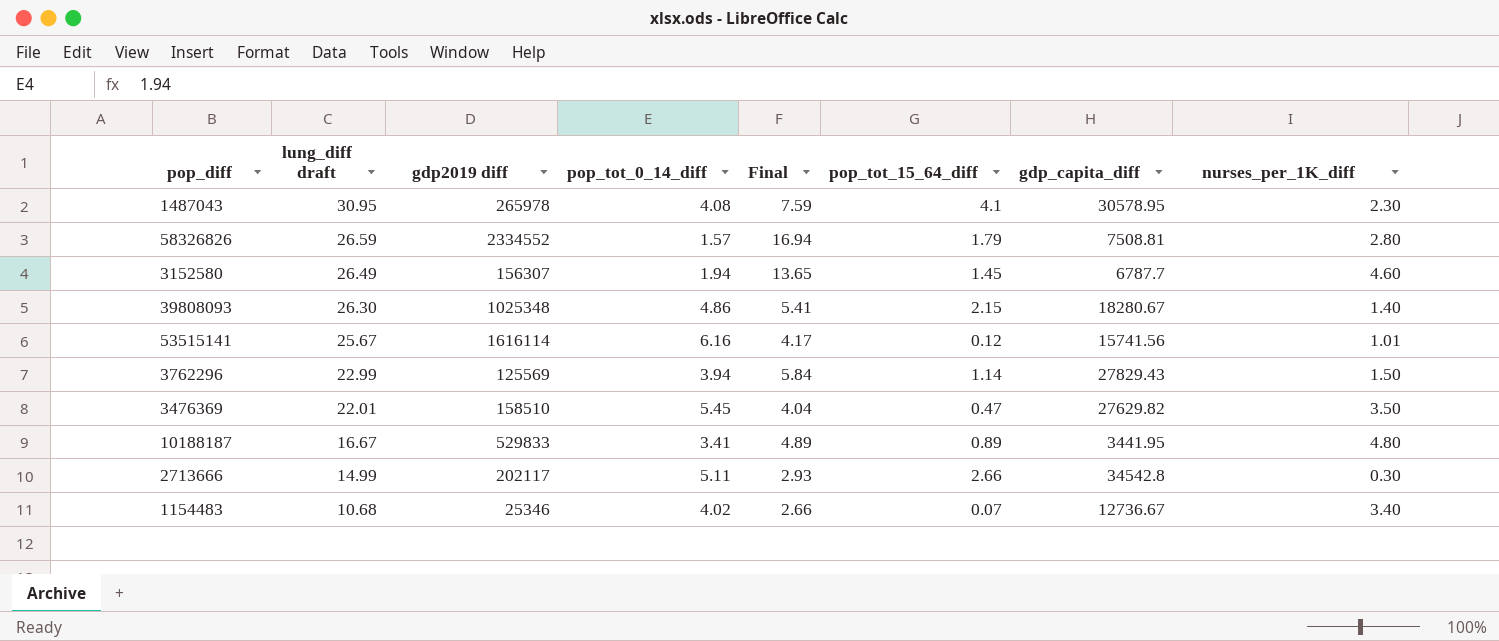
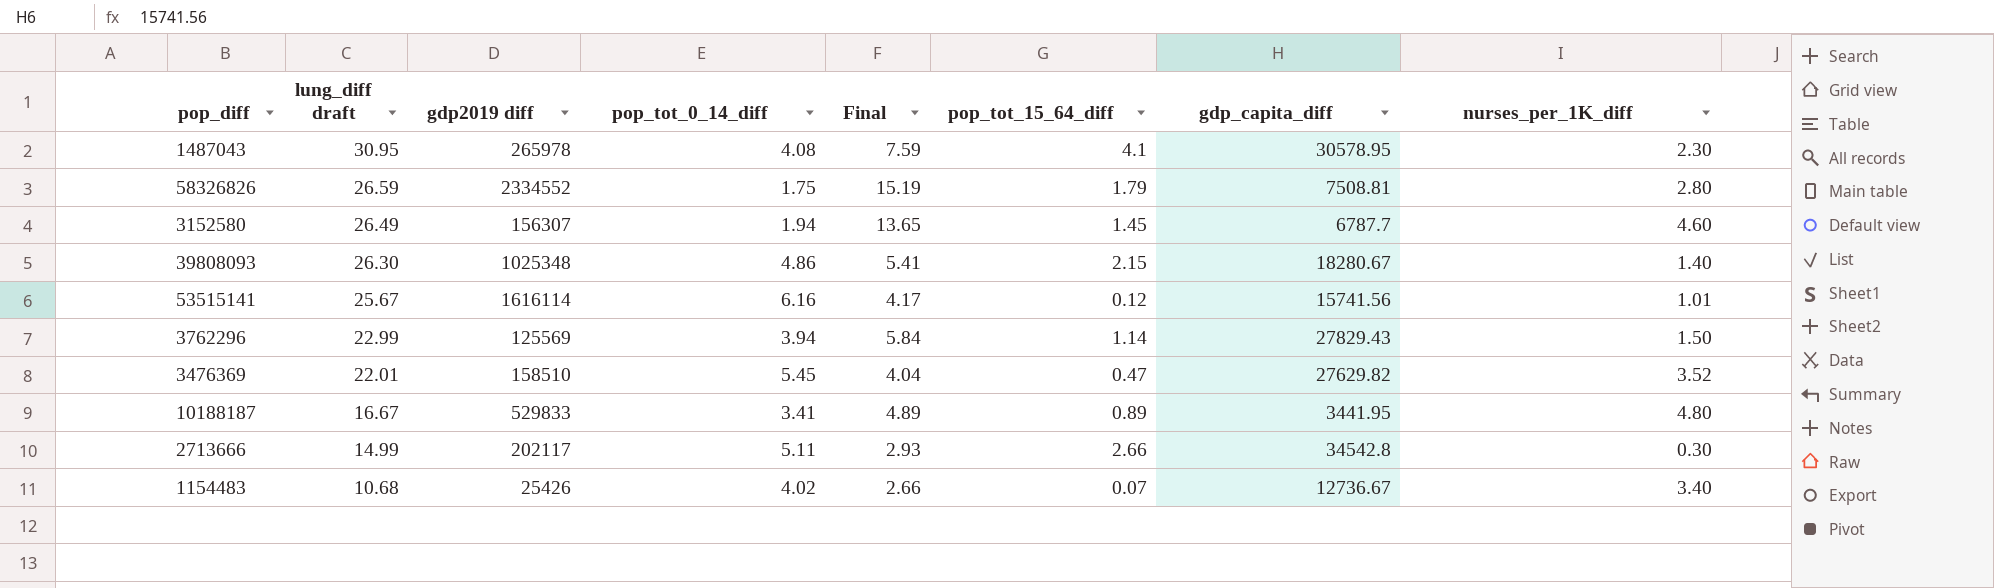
58326826 | pop_tot_0_14_diff: 1.57 -> 1.75
58326826 | Final: 16.94 -> 15.19
3476369 | nurses_per_1K_diff: 3.50 -> 3.52
1154483 | gdp2019 diff: 25346 -> 25426

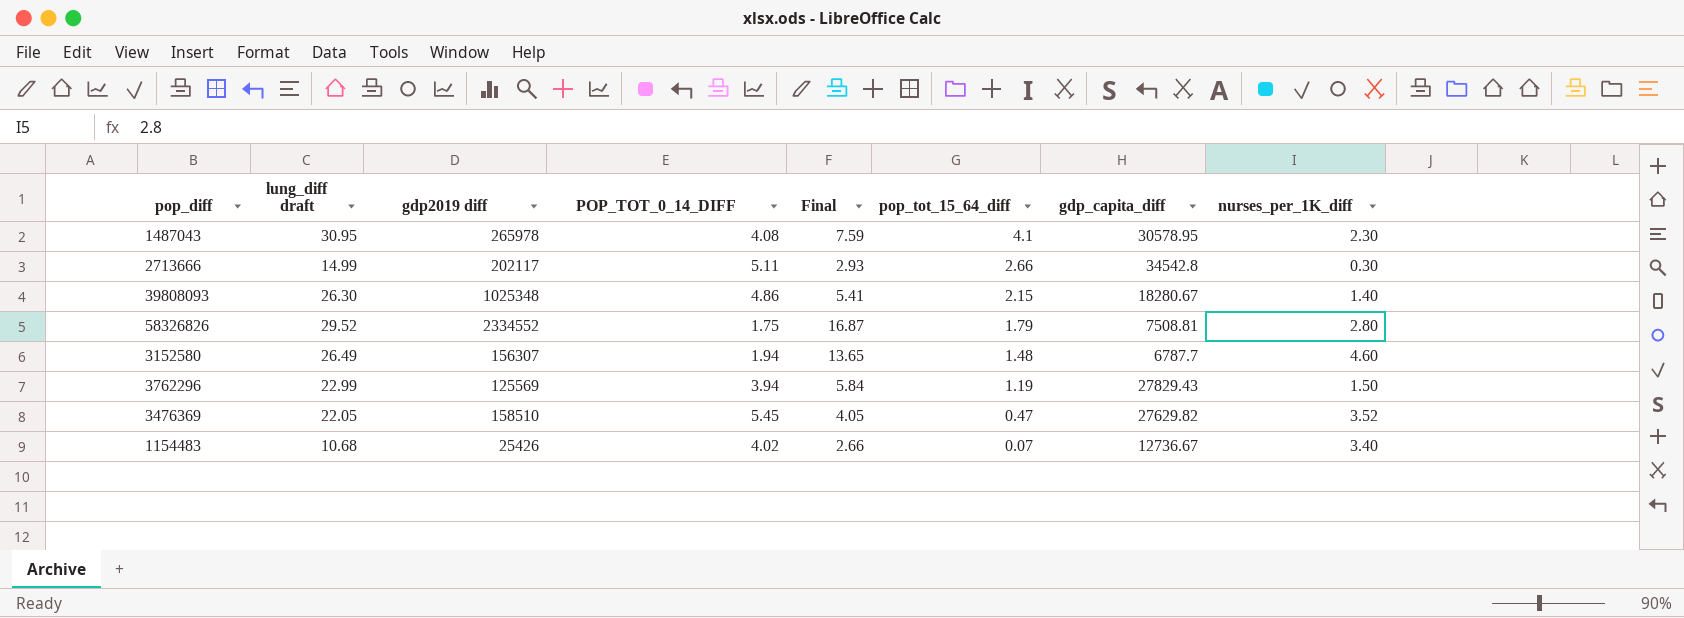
row order: lung_diff draft descending -> pop_tot_15_64_diff descending
column name: pop_tot_0_14_diff -> POP_TOT_0_14_DIFF
row 53515141: 25.67 | 1616114 | 6.16 | 4.17 | 0.12 | 15741.56 | 1.01 -> none
row 10188187: 16.67 | 529833 | 3.41 | 4.89 | 0.89 | 3441.95 | 4.80 -> none
58326826 | lung_diff draft: 26.59 -> 29.52
58326826 | Final: 15.19 -> 16.87
3152580 | pop_tot_15_64_diff: 1.45 -> 1.48
3762296 | pop_tot_15_64_diff: 1.14 -> 1.19
3476369 | lung_diff draft: 22.01 -> 22.05
3476369 | Final: 4.04 -> 4.05

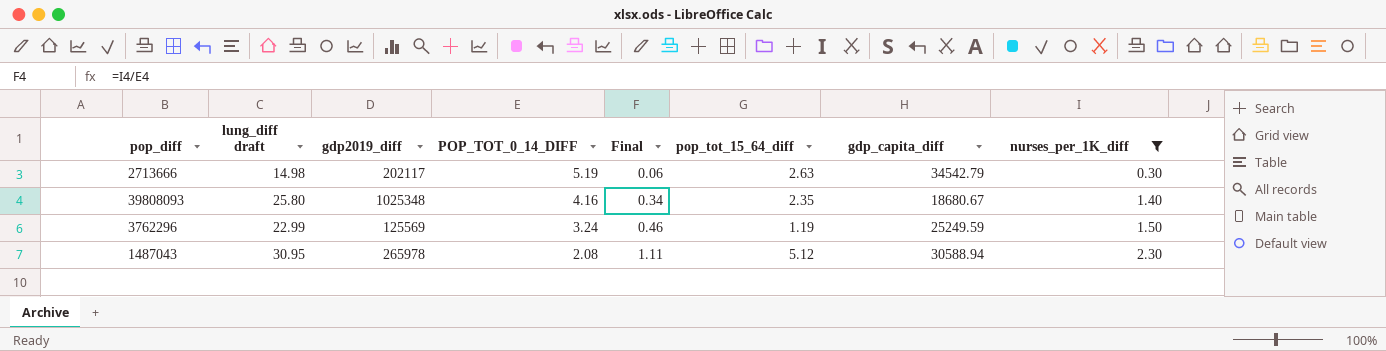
filter: none -> nurses_per_1K_diff <= 2.30
row order: pop_tot_15_64_diff descending -> POP_TOT_0_14_DIFF descending
column name: gdp2019 diff -> gdp2019_diff
column Final | formula: [lung_diff draft] / [POP_TOT_0_14_DIFF] -> [nurses_per_1K_diff] / [POP_TOT_0_14_DIFF]
2713666 | lung_diff draft: 14.99 -> 14.98
2713666 | POP_TOT_0_14_DIFF: 5.11 -> 5.19
2713666 | pop_tot_15_64_diff: 2.66 -> 2.63
2713666 | gdp_capita_diff: 34542.8 -> 34542.79
39808093 | lung_diff draft: 26.30 -> 25.80
39808093 | POP_TOT_0_14_DIFF: 4.86 -> 4.16
39808093 | pop_tot_15_64_diff: 2.15 -> 2.35
39808093 | gdp_capita_diff: 18280.67 -> 18680.67
3762296 | POP_TOT_0_14_DIFF: 3.94 -> 3.24
3762296 | gdp_capita_diff: 27829.43 -> 25249.59
1487043 | POP_TOT_0_14_DIFF: 4.08 -> 2.08
1487043 | pop_tot_15_64_diff: 4.1 -> 5.12
1487043 | gdp_capita_diff: 30578.95 -> 30588.94

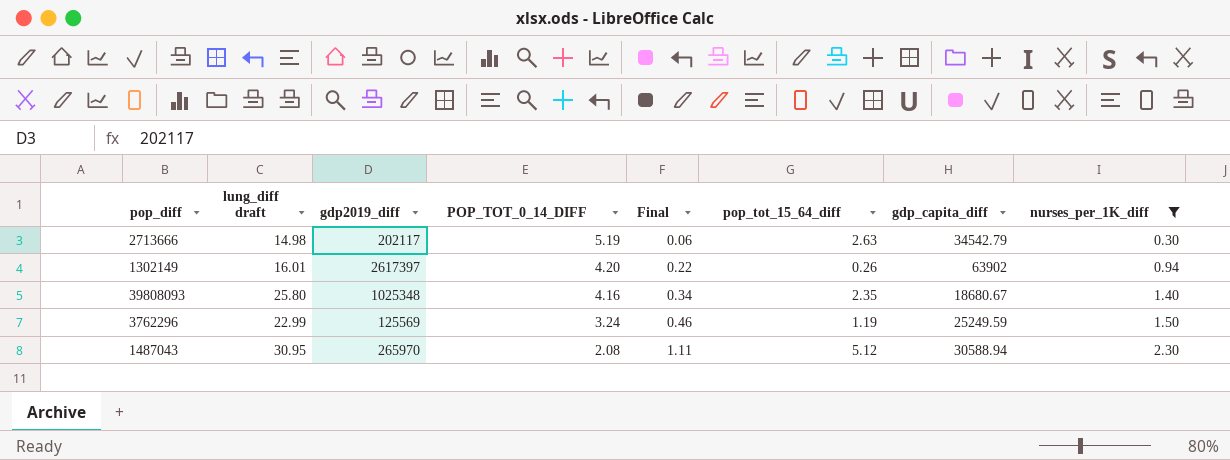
row 1302149: none -> 16.01 | 2617397 | 4.20 | 0.22 | 0.26 | 63902 | 0.94
1487043 | gdp2019_diff: 265978 -> 265970

